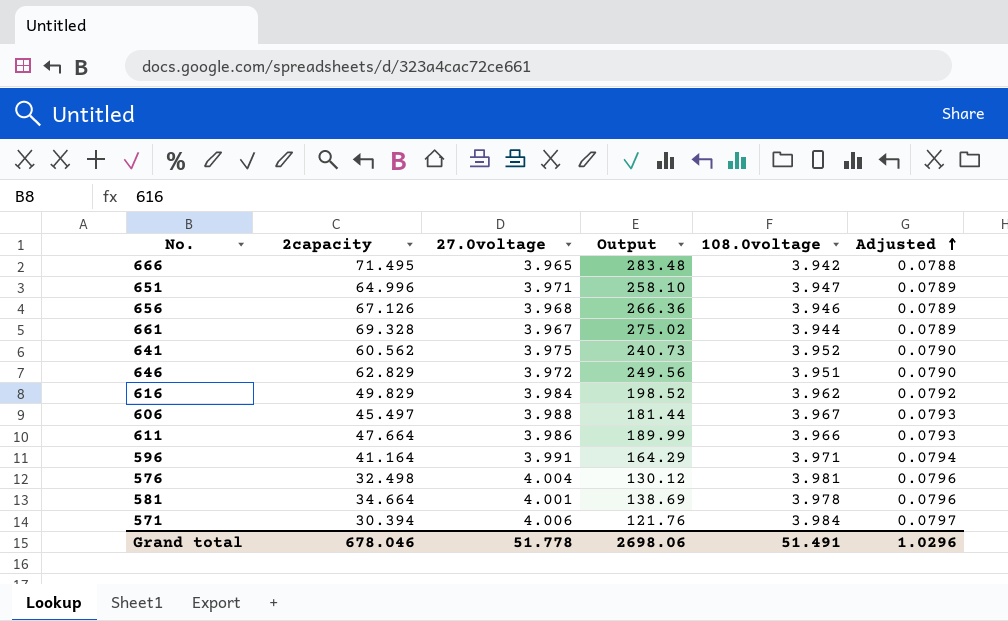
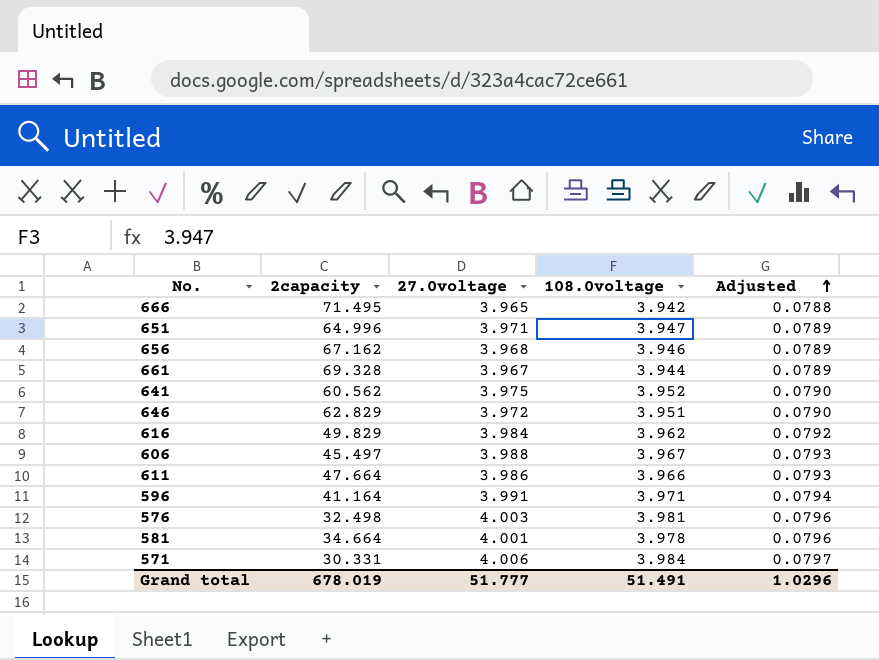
column Output | formula: [2capacity] * [27.0voltage] -> none
656 | 2capacity: 67.126 -> 67.162
576 | 27.0voltage: 4.004 -> 4.003
571 | 2capacity: 30.394 -> 30.331
Grand total | 2capacity: 678.046 -> 678.019
Grand total | 27.0voltage: 51.778 -> 51.777

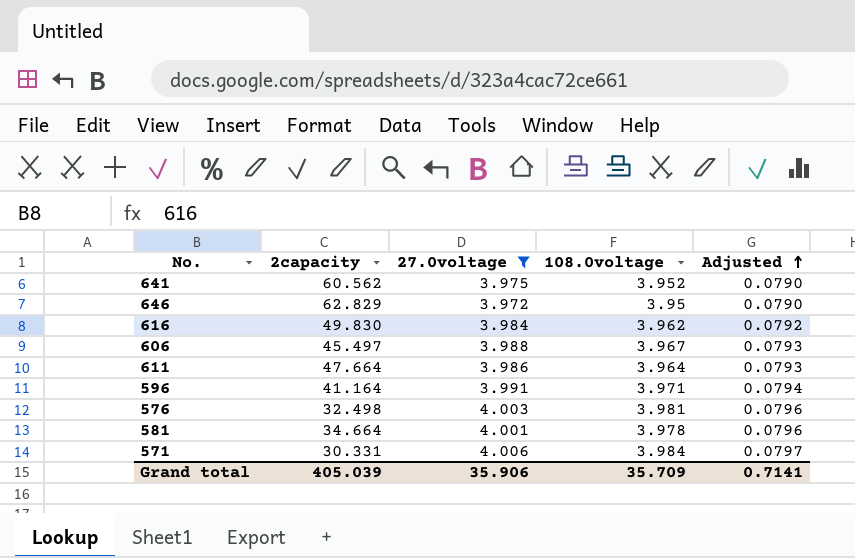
filter: none -> 27.0voltage >= 3.972
646 | 108.0voltage: 3.951 -> 3.95
616 | 2capacity: 49.829 -> 49.830
611 | 108.0voltage: 3.966 -> 3.964
Grand total | 2capacity: 678.019 -> 405.039
Grand total | 27.0voltage: 51.777 -> 35.906
Grand total | 108.0voltage: 51.491 -> 35.709
Grand total | Adjusted: 1.0296 -> 0.7141

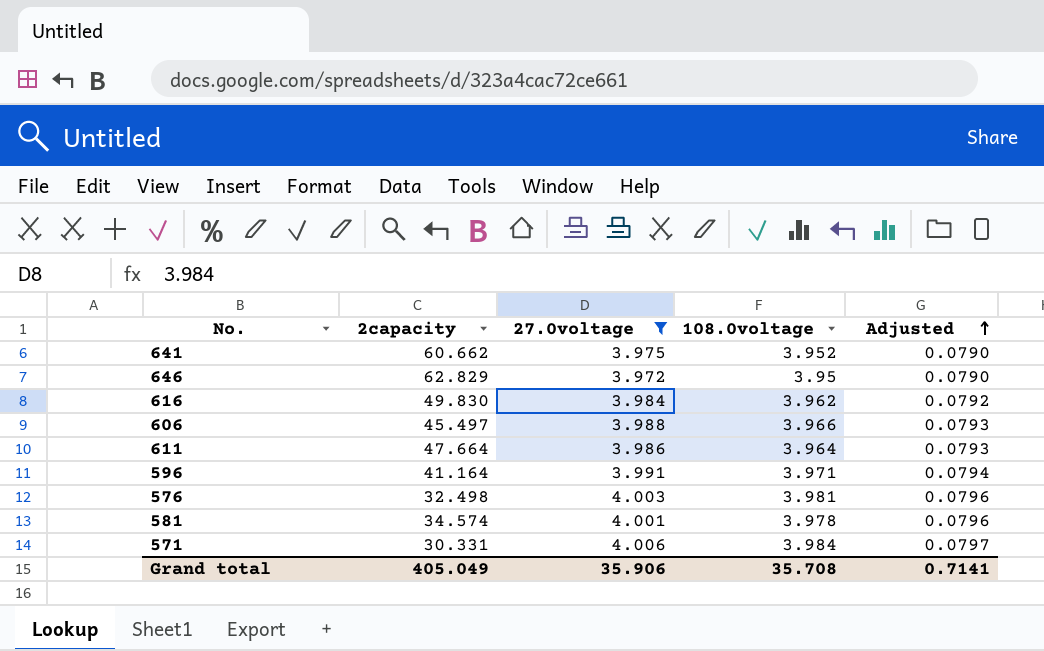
641 | 2capacity: 60.562 -> 60.662
606 | 108.0voltage: 3.967 -> 3.966
581 | 2capacity: 34.664 -> 34.574
Grand total | 2capacity: 405.039 -> 405.049
Grand total | 108.0voltage: 35.709 -> 35.708

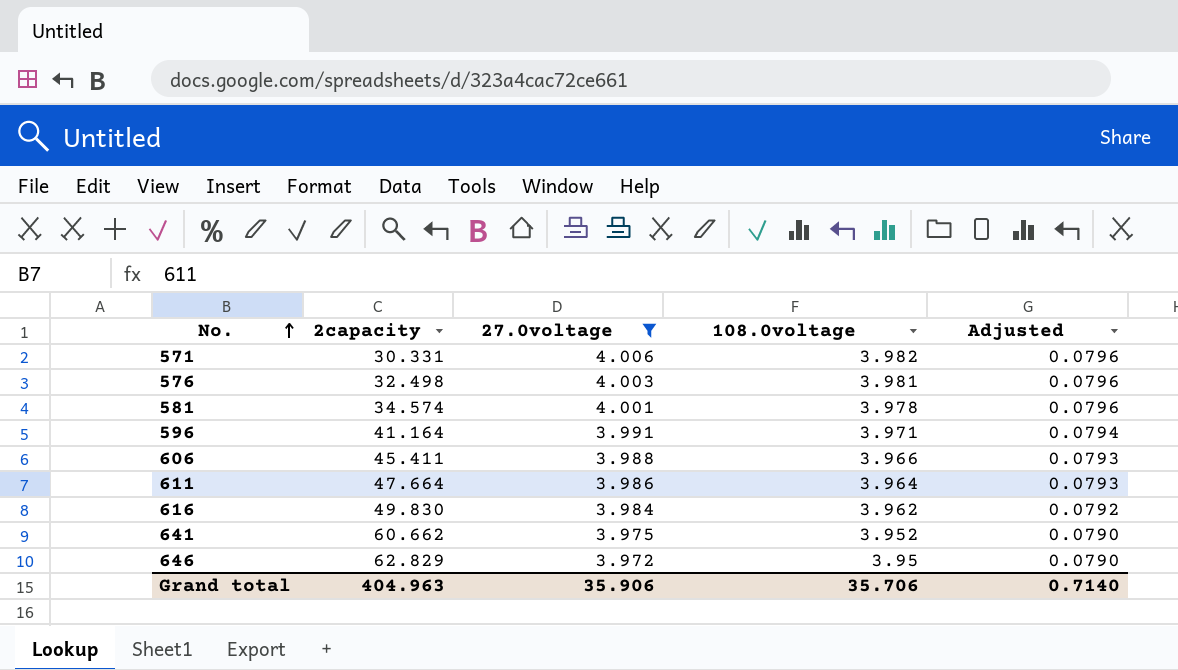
row order: Adjusted ascending -> No. ascending
571 | 108.0voltage: 3.984 -> 3.982
571 | Adjusted: 0.0797 -> 0.0796
606 | 2capacity: 45.497 -> 45.411
Grand total | 2capacity: 405.049 -> 404.963
Grand total | 108.0voltage: 35.708 -> 35.706
Grand total | Adjusted: 0.7141 -> 0.7140

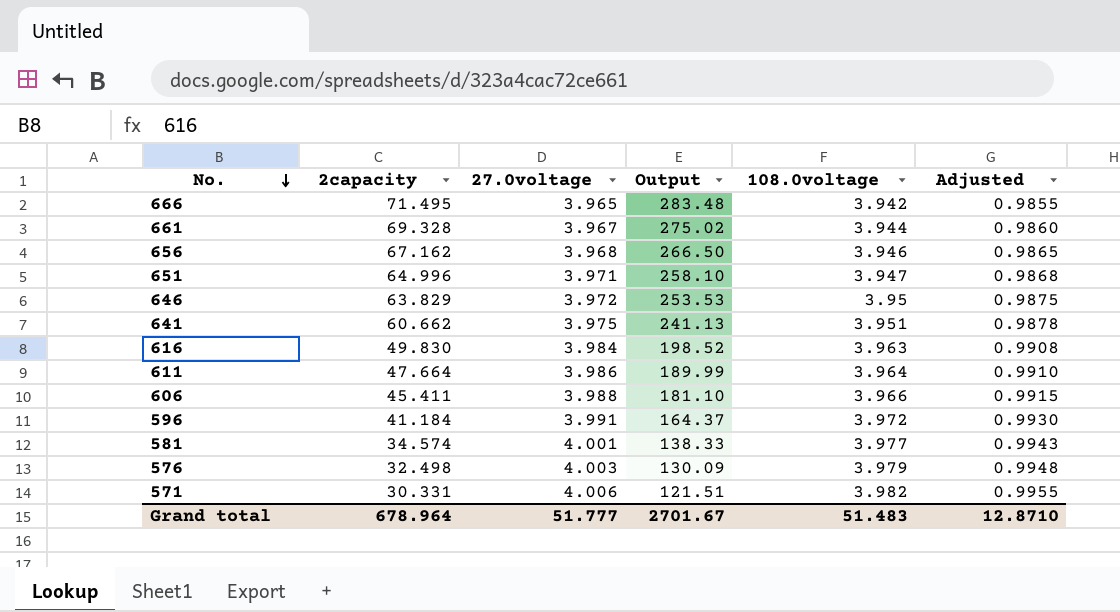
filter: 27.0voltage >= 3.972 -> none
row order: No. ascending -> No. descending
column Output | formula: none -> [2capacity] * [27.0voltage]
column Adjusted | formula: [108.0voltage] * 0.02 -> [108.0voltage] * 0.25
646 | 2capacity: 62.829 -> 63.829
641 | 108.0voltage: 3.952 -> 3.951
616 | 108.0voltage: 3.962 -> 3.963
596 | 2capacity: 41.164 -> 41.184
596 | 108.0voltage: 3.971 -> 3.972
581 | 108.0voltage: 3.978 -> 3.977
576 | 108.0voltage: 3.981 -> 3.979
Grand total | 2capacity: 404.963 -> 678.964
Grand total | 27.0voltage: 35.906 -> 51.777
Grand total | 108.0voltage: 35.706 -> 51.483
Grand total | Adjusted: 0.7140 -> 12.8710

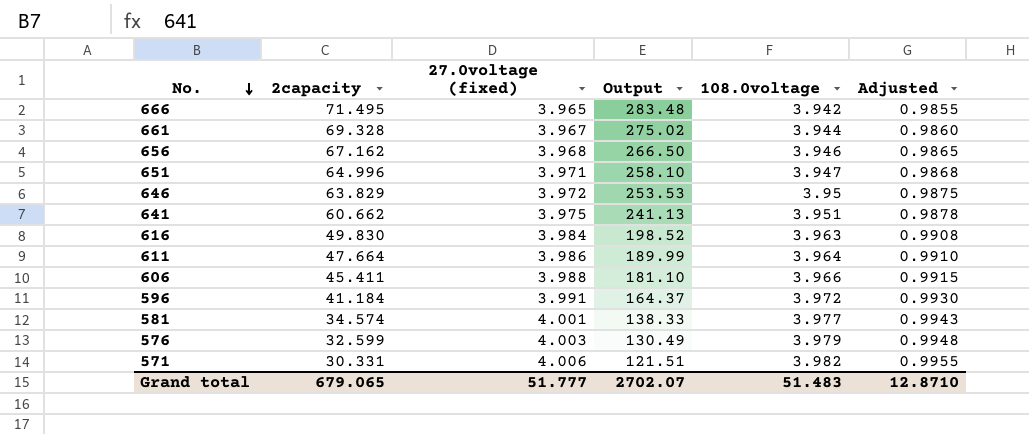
column name: 27.0voltage -> 27.0voltage (fixed)
576 | 2capacity: 32.498 -> 32.599
576 | Output: 130.09 -> 130.49
Grand total | 2capacity: 678.964 -> 679.065
Grand total | Output: 2701.67 -> 2702.07

